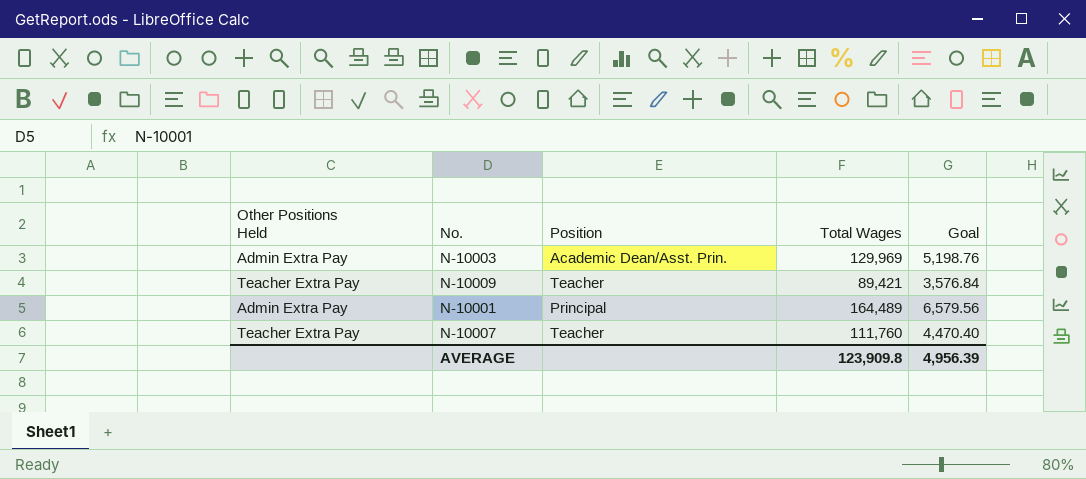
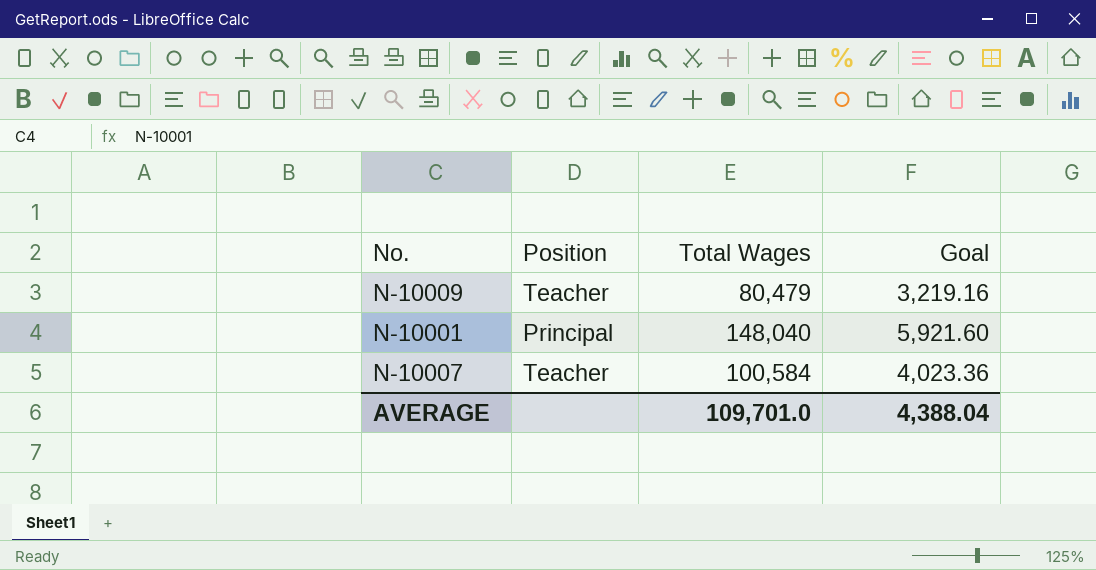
column Other Positions Held | position: 1 -> none
row N-10003: Admin Extra Pay | Academic Dean/Asst. Prin. | 129,969 | 5,198.76 -> none
N-10009 | Total Wages: 89,421 -> 80,479
N-10009 | Goal: 3,576.84 -> 3,219.16
N-10001 | Total Wages: 164,489 -> 148,040
N-10001 | Goal: 6,579.56 -> 5,921.60
N-10007 | Total Wages: 111,760 -> 100,584
N-10007 | Goal: 4,470.40 -> 4,023.36
AVERAGE | Total Wages: 123,909.8 -> 109,701.0
AVERAGE | Goal: 4,956.39 -> 4,388.04

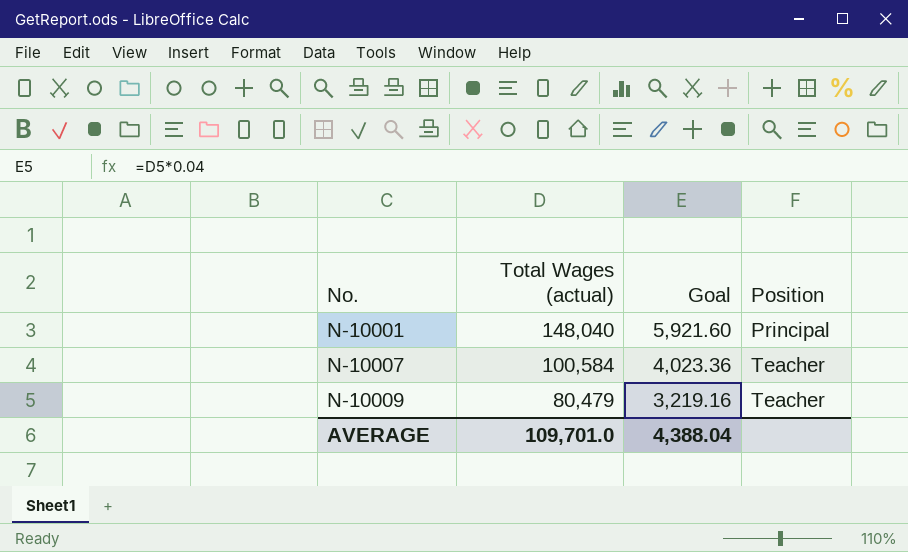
row order: none -> No. ascending
column name: Total Wages -> Total Wages (actual)
column Position | position: 2 -> 4

